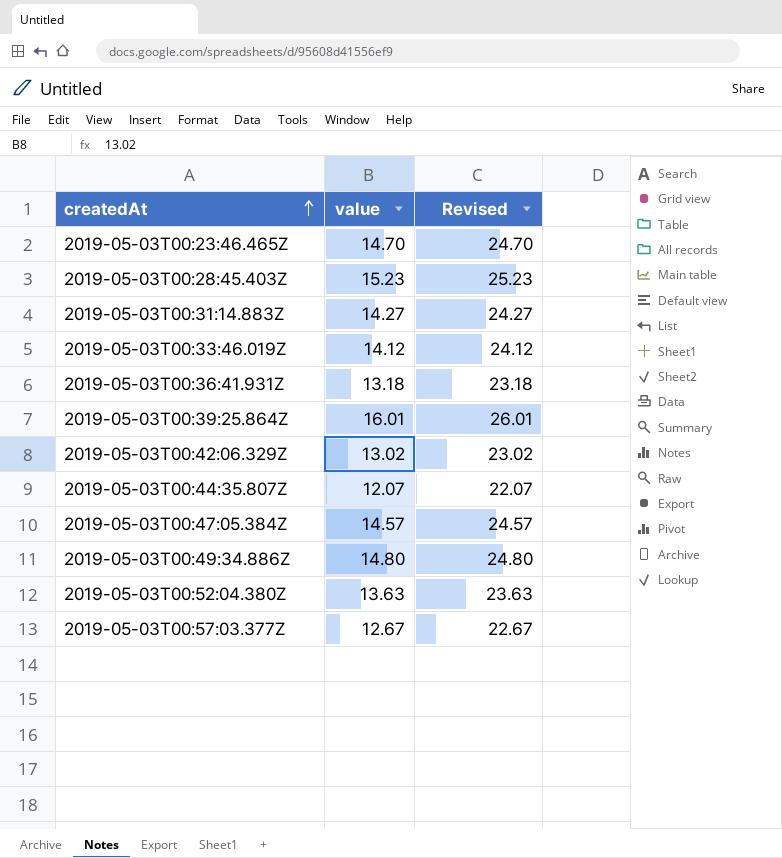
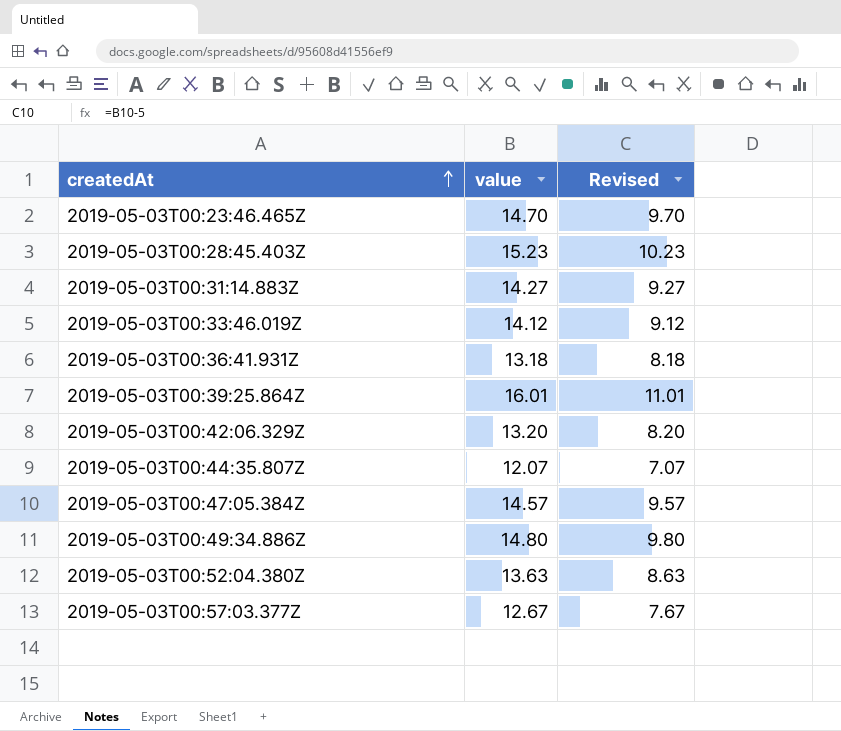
column Revised | formula: [value] + 10 -> [value] - 5
2019-05-03T00:42:06.329Z | value: 13.02 -> 13.20

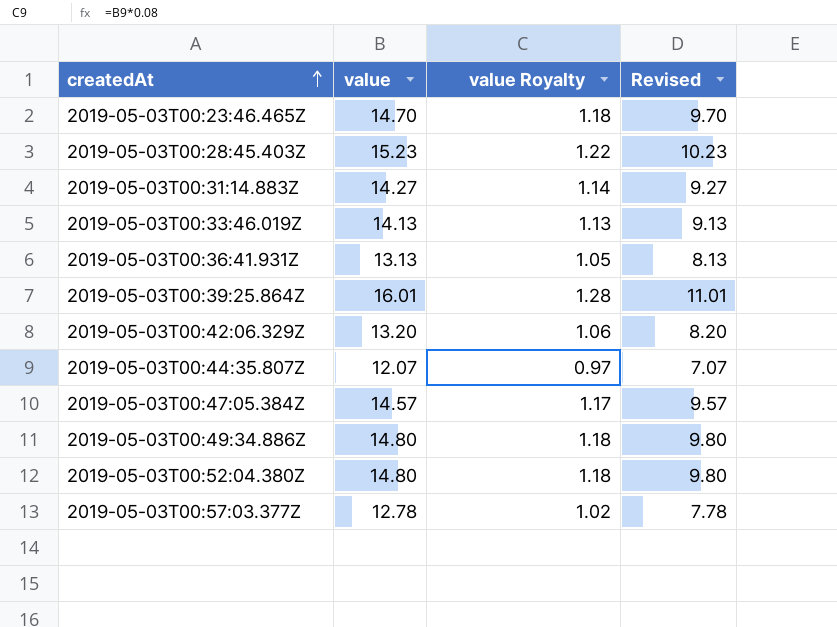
column value Royalty | formula: none -> [value] * 0.08
2019-05-03T00:33:46.019Z | value: 14.12 -> 14.13
2019-05-03T00:33:46.019Z | Revised: 9.12 -> 9.13
2019-05-03T00:36:41.931Z | value: 13.18 -> 13.13
2019-05-03T00:36:41.931Z | Revised: 8.18 -> 8.13
2019-05-03T00:52:04.380Z | value: 13.63 -> 14.80
2019-05-03T00:52:04.380Z | Revised: 8.63 -> 9.80
2019-05-03T00:57:03.377Z | value: 12.67 -> 12.78
2019-05-03T00:57:03.377Z | Revised: 7.67 -> 7.78

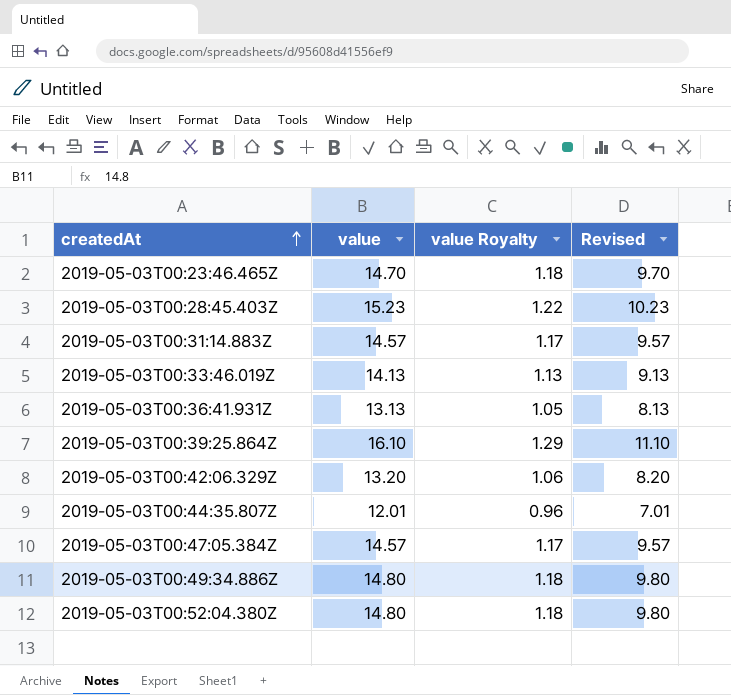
row 2019-05-03T00:57:03.377Z: 12.78 | 1.02 | 7.78 -> none
2019-05-03T00:31:14.883Z | value: 14.27 -> 14.57
2019-05-03T00:31:14.883Z | value Royalty: 1.14 -> 1.17
2019-05-03T00:31:14.883Z | Revised: 9.27 -> 9.57
2019-05-03T00:39:25.864Z | value: 16.01 -> 16.10
2019-05-03T00:39:25.864Z | value Royalty: 1.28 -> 1.29
2019-05-03T00:39:25.864Z | Revised: 11.01 -> 11.10
2019-05-03T00:44:35.807Z | value: 12.07 -> 12.01
2019-05-03T00:44:35.807Z | value Royalty: 0.97 -> 0.96
2019-05-03T00:44:35.807Z | Revised: 7.07 -> 7.01

